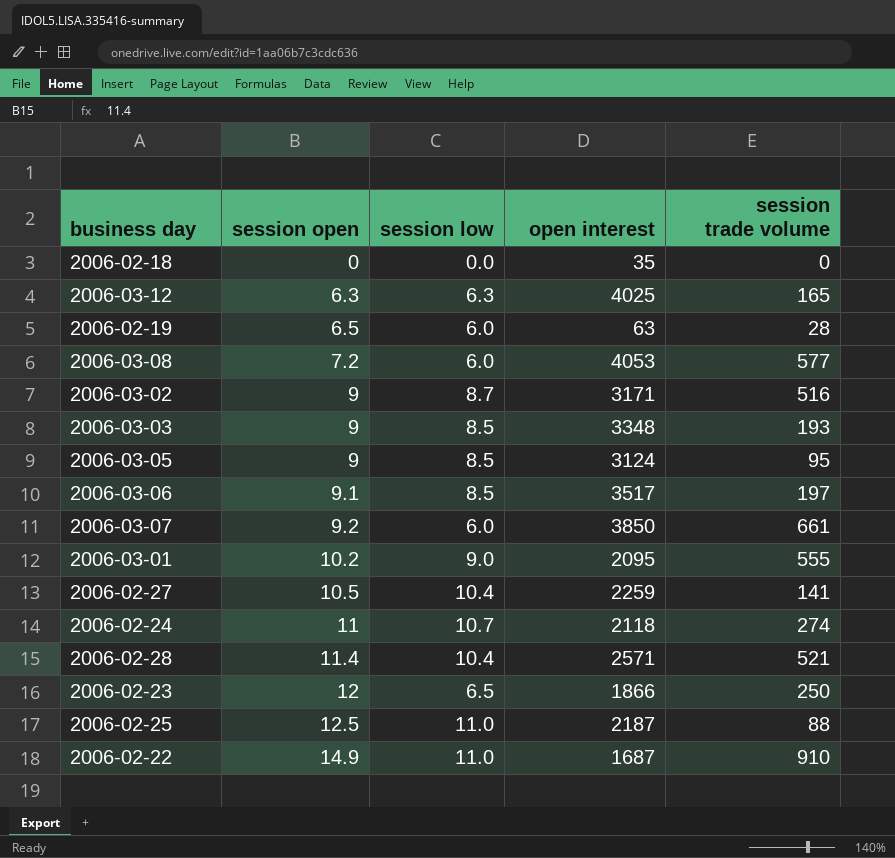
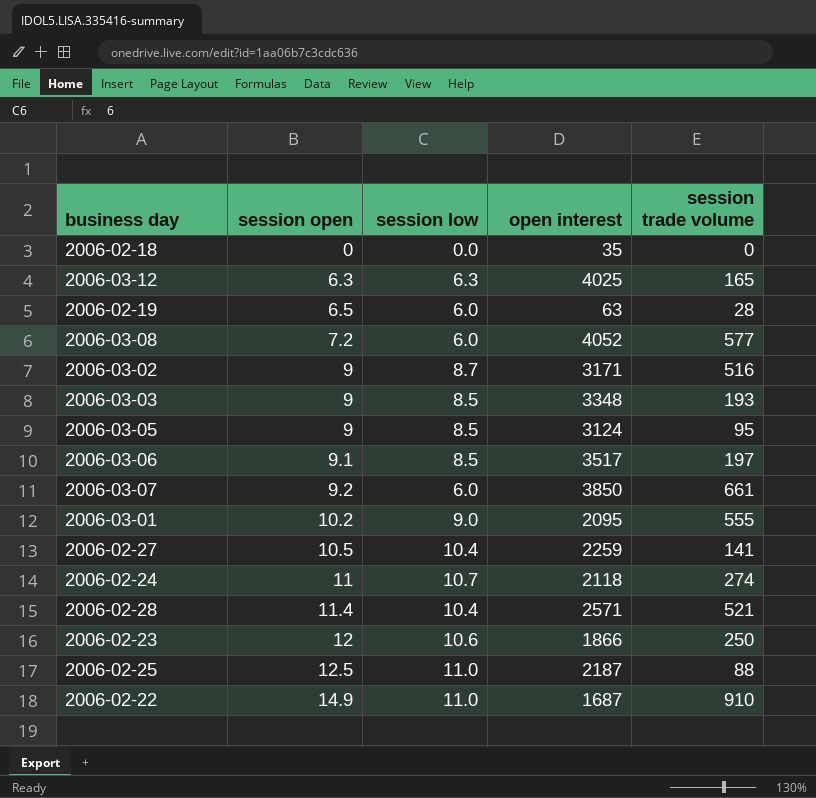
2006-03-08 | open interest: 4053 -> 4052
2006-02-23 | session low: 6.5 -> 10.6

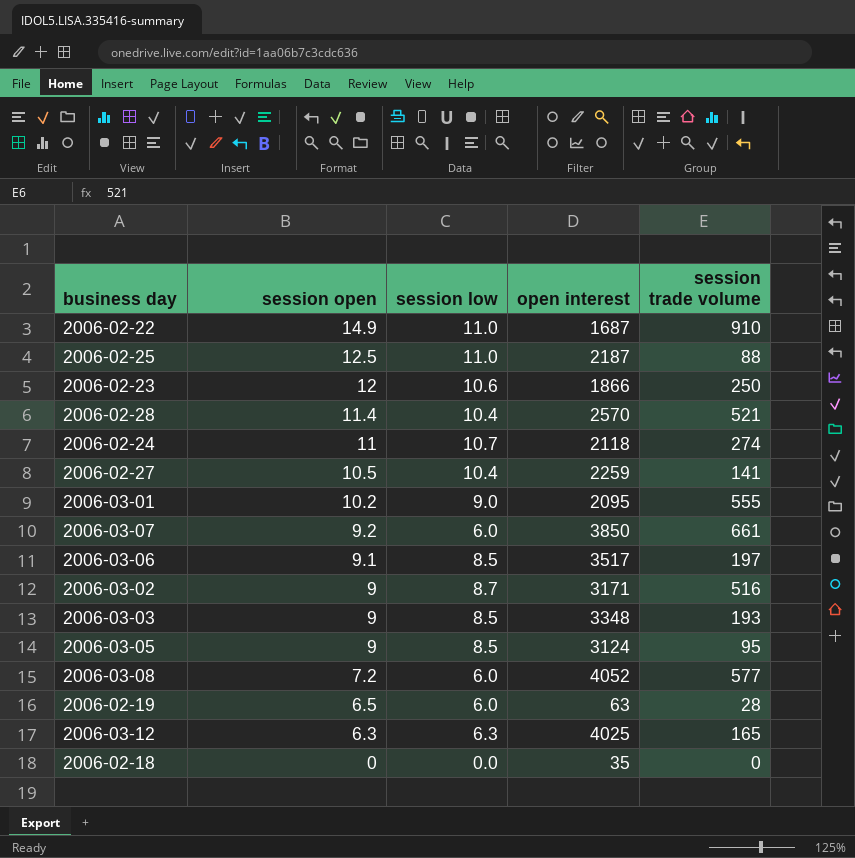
row order: session open ascending -> session open descending
2006-02-28 | open interest: 2571 -> 2570

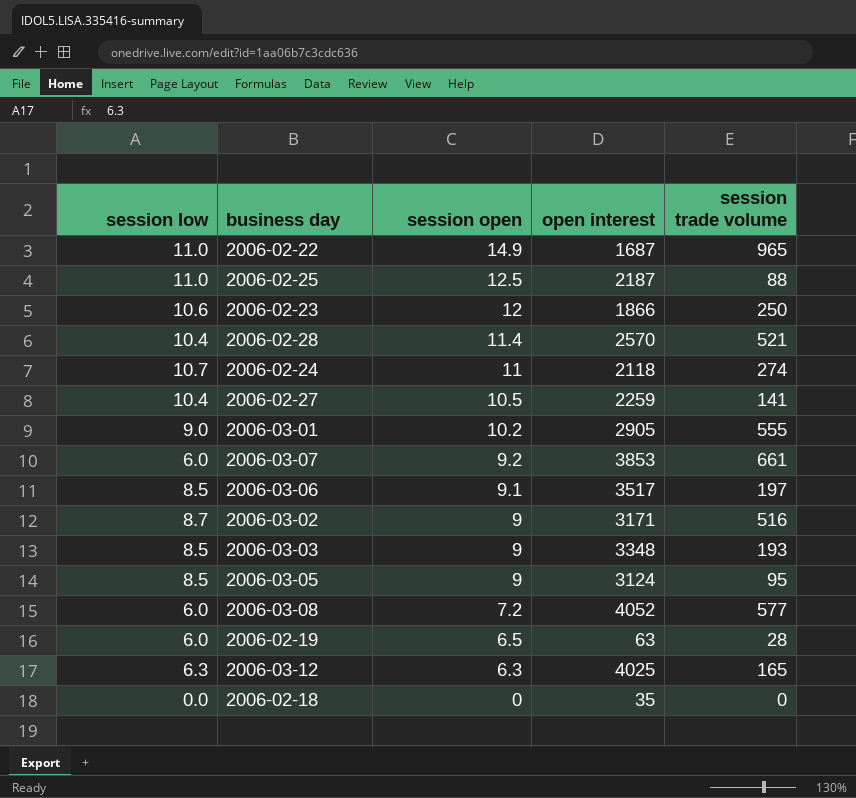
column session low | position: 3 -> 1
2006-02-22 | session trade volume: 910 -> 965
2006-03-01 | open interest: 2095 -> 2905
2006-03-07 | open interest: 3850 -> 3853

